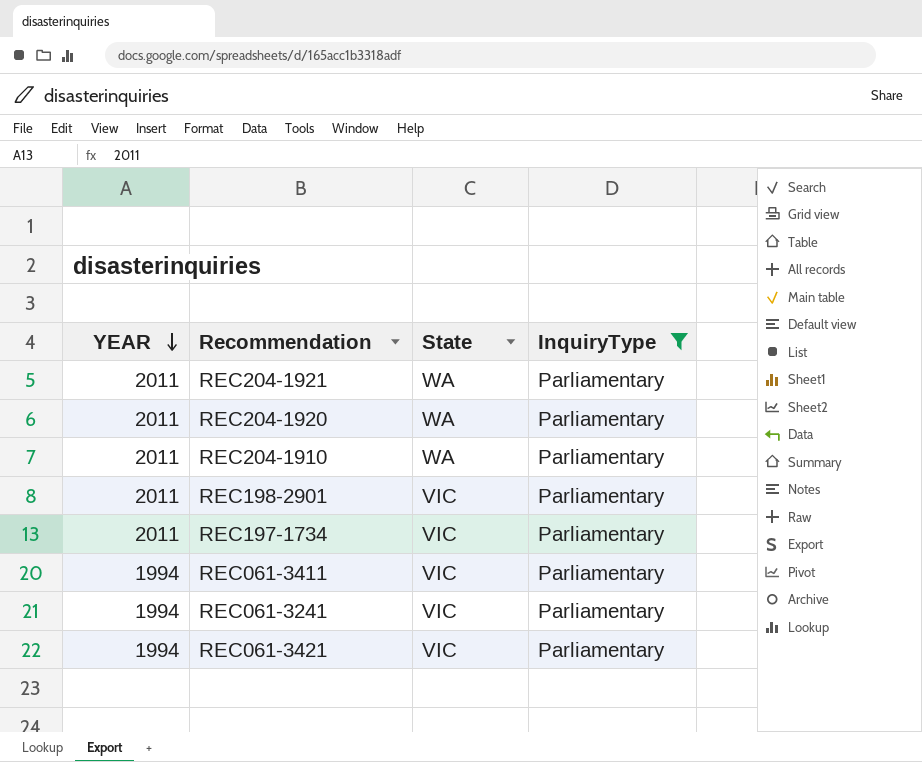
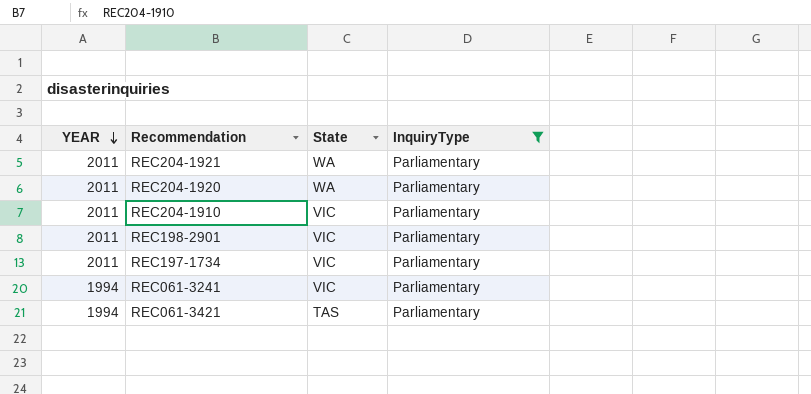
row REC061-3411: 1994 | VIC | Parliamentary -> none
REC204-1910 | State: WA -> VIC
REC061-3421 | State: VIC -> TAS

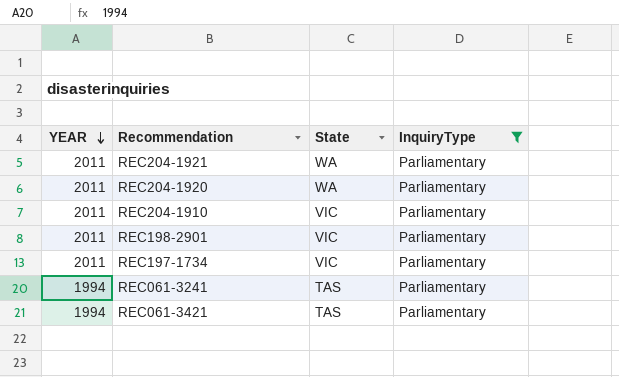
REC061-3241 | State: VIC -> TAS

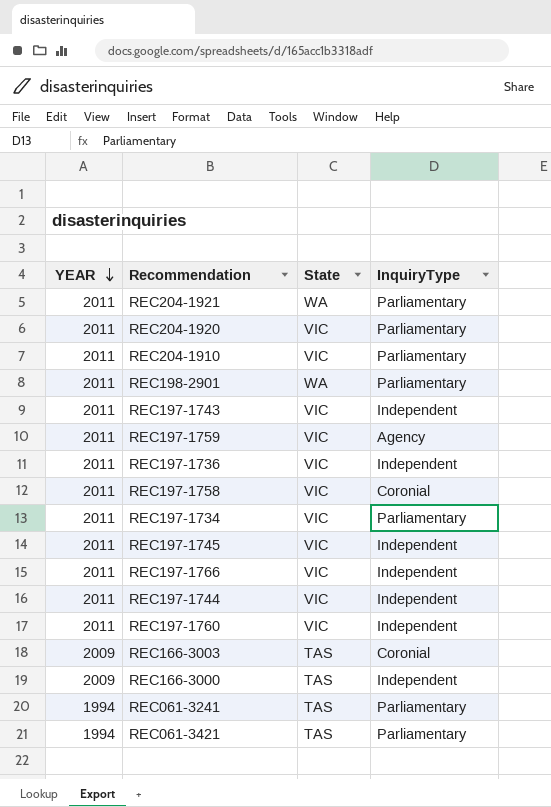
filter: InquiryType = Parliamentary -> none
REC204-1920 | State: WA -> VIC
REC198-2901 | State: VIC -> WA

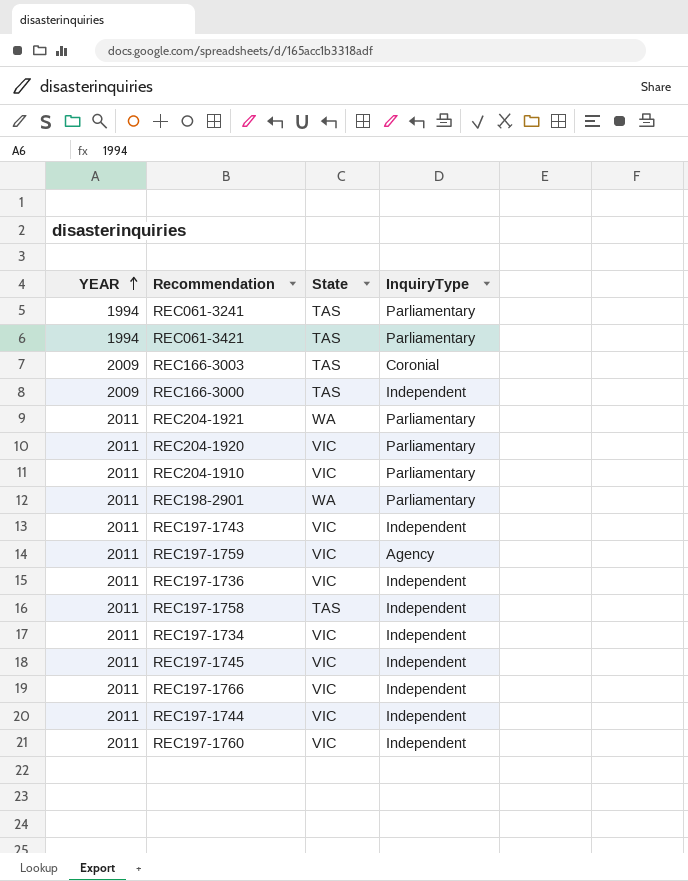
row order: YEAR descending -> YEAR ascending
REC197-1758 | State: VIC -> TAS
REC197-1758 | InquiryType: Coronial -> Independent
REC197-1734 | InquiryType: Parliamentary -> Independent

